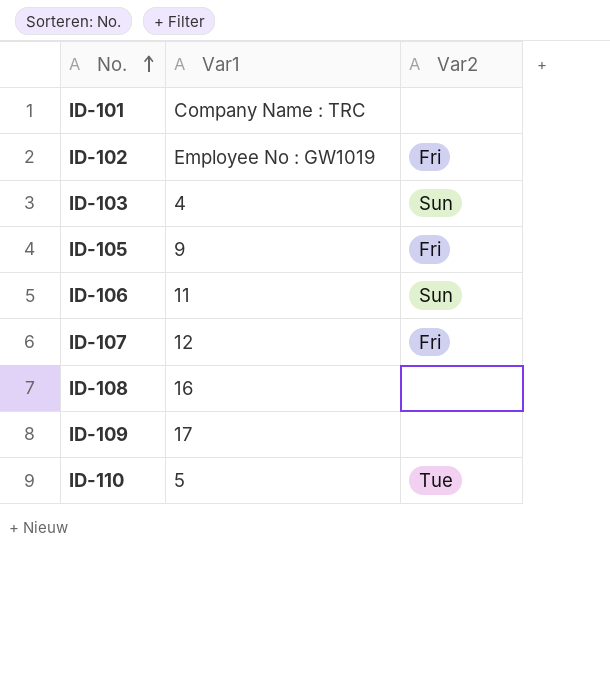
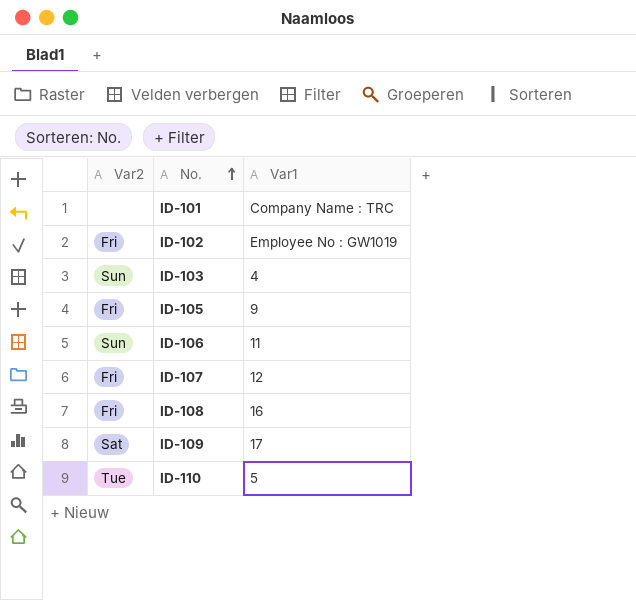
column Var2 | position: 3 -> 1
ID-108 | Var2: none -> Fri
ID-109 | Var2: none -> Sat

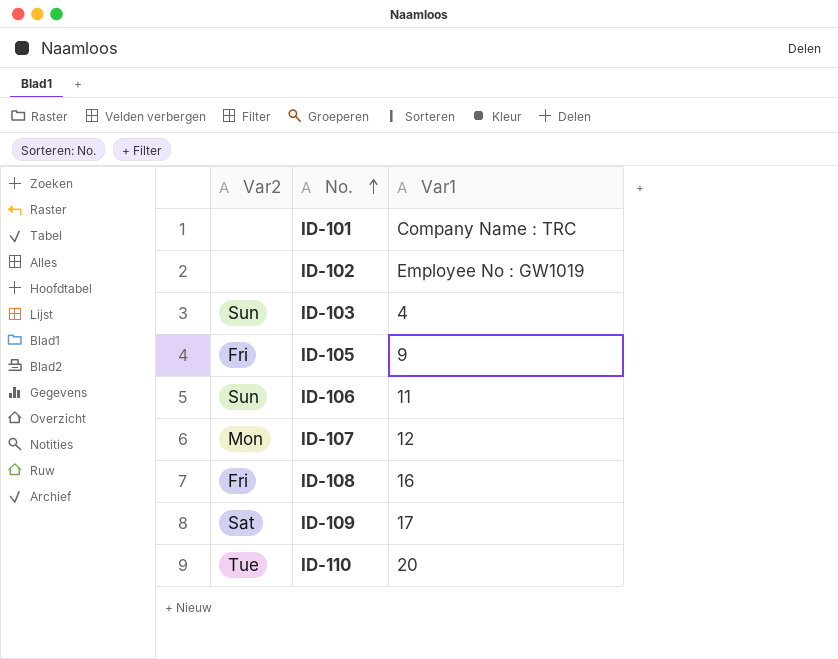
ID-102 | Var2: Fri -> none
ID-107 | Var2: Fri -> Mon
ID-110 | Var1: 5 -> 20

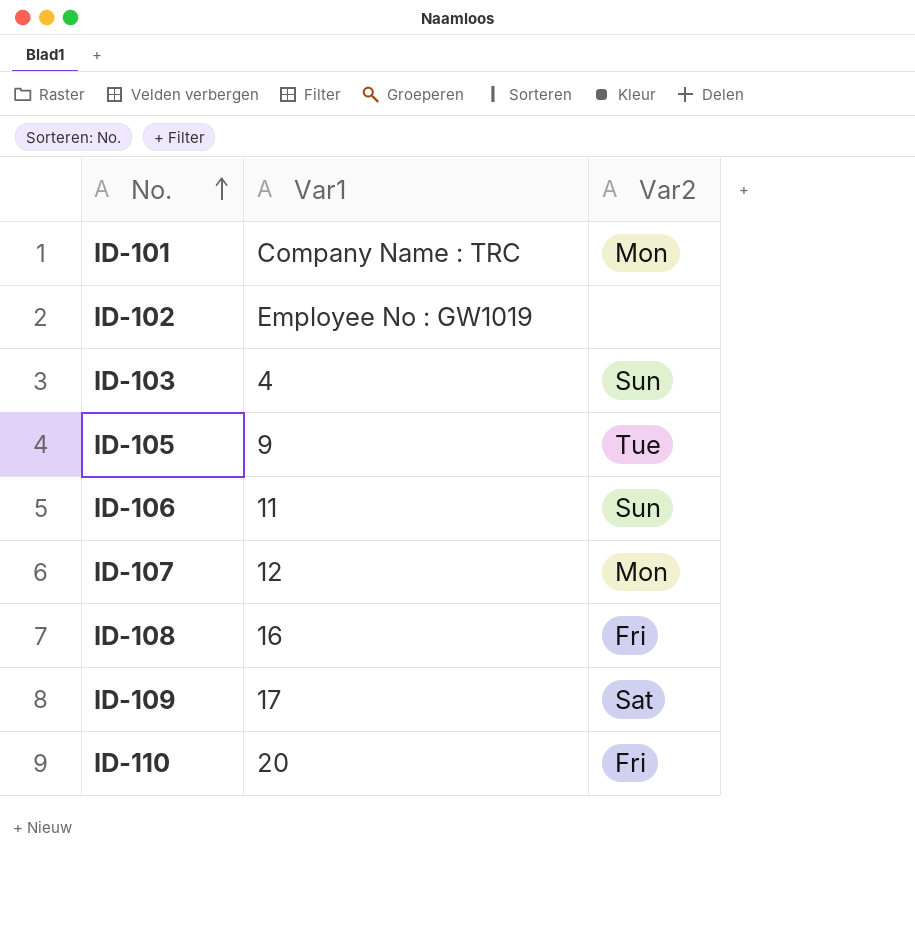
column Var2 | position: 1 -> 3
ID-101 | Var2: none -> Mon
ID-105 | Var2: Fri -> Tue
ID-110 | Var2: Tue -> Fri

